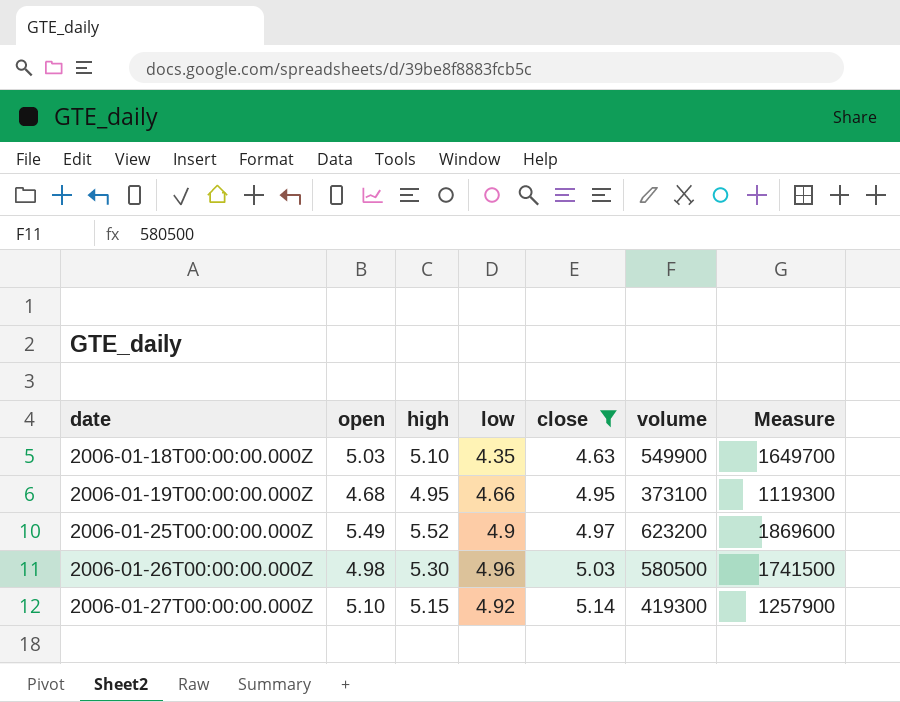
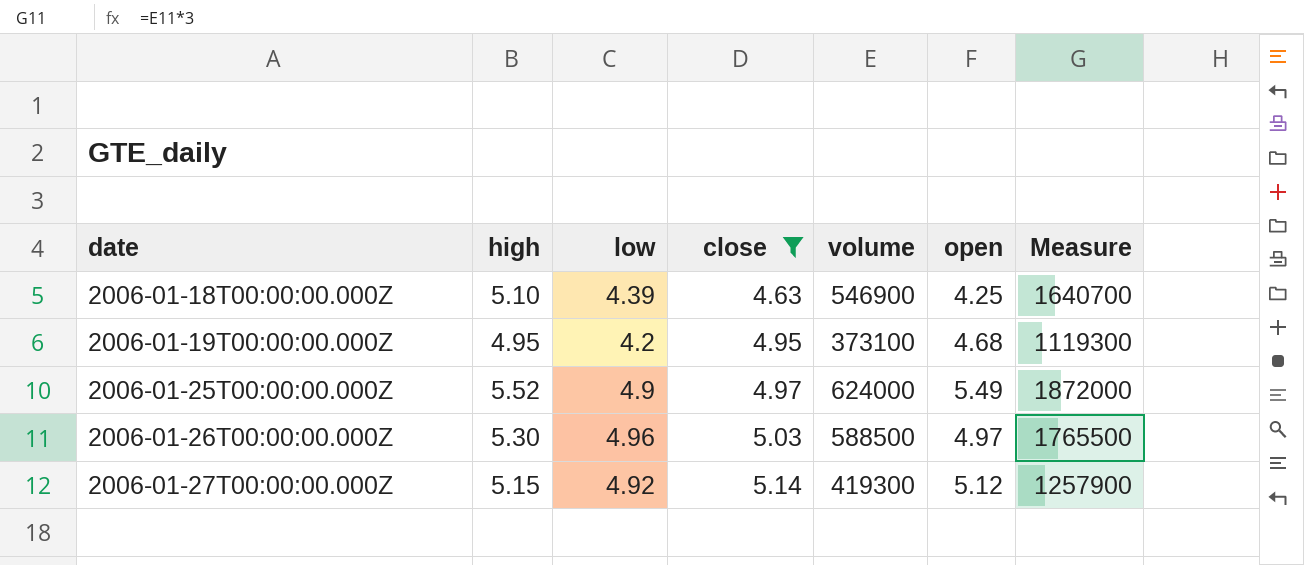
column open | position: 2 -> 6
2006-01-18T00:00:00.000Z | low: 4.35 -> 4.39
2006-01-18T00:00:00.000Z | volume: 549900 -> 546900
2006-01-18T00:00:00.000Z | open: 5.03 -> 4.25
2006-01-18T00:00:00.000Z | Measure: 1649700 -> 1640700
2006-01-19T00:00:00.000Z | low: 4.66 -> 4.2
2006-01-25T00:00:00.000Z | volume: 623200 -> 624000
2006-01-25T00:00:00.000Z | Measure: 1869600 -> 1872000
2006-01-26T00:00:00.000Z | volume: 580500 -> 588500
2006-01-26T00:00:00.000Z | open: 4.98 -> 4.97
2006-01-26T00:00:00.000Z | Measure: 1741500 -> 1765500
2006-01-27T00:00:00.000Z | open: 5.10 -> 5.12

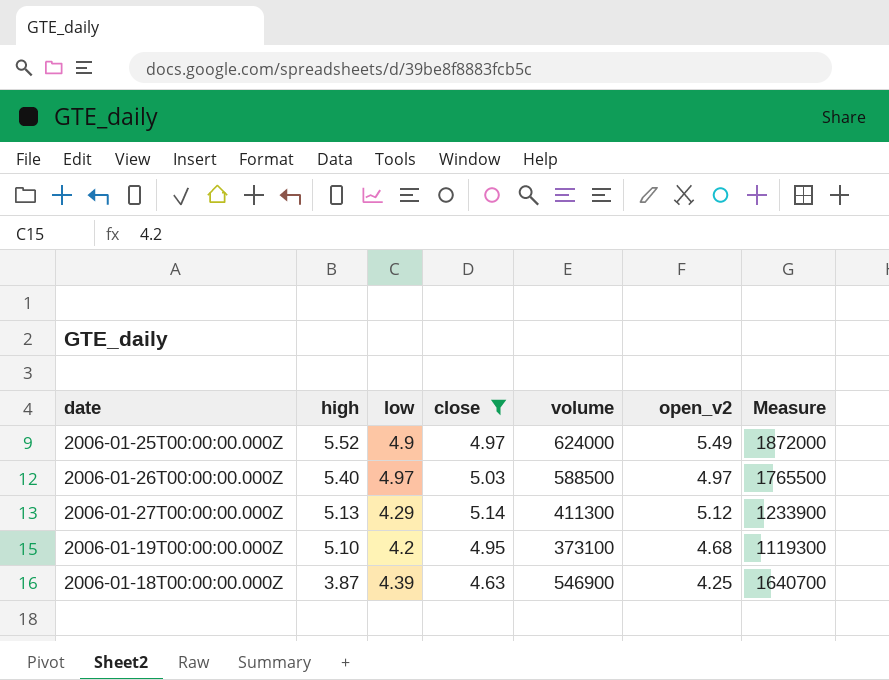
row order: date ascending -> high descending
column name: open -> open_v2
2006-01-26T00:00:00.000Z | high: 5.30 -> 5.40
2006-01-26T00:00:00.000Z | low: 4.96 -> 4.97
2006-01-27T00:00:00.000Z | high: 5.15 -> 5.13
2006-01-27T00:00:00.000Z | low: 4.92 -> 4.29
2006-01-27T00:00:00.000Z | volume: 419300 -> 411300
2006-01-27T00:00:00.000Z | Measure: 1257900 -> 1233900
2006-01-19T00:00:00.000Z | high: 4.95 -> 5.10
2006-01-18T00:00:00.000Z | high: 5.10 -> 3.87

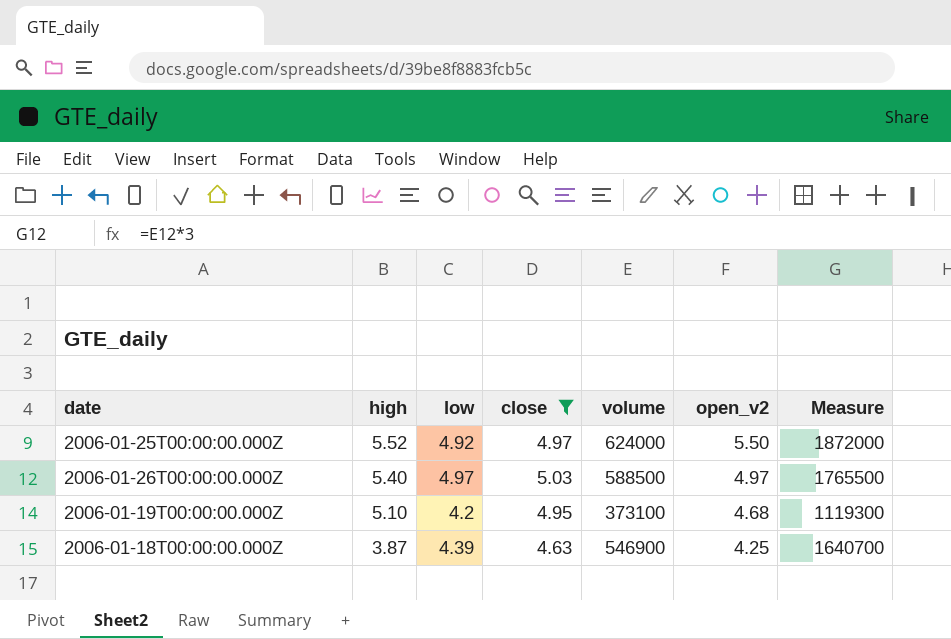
row 2006-01-27T00:00:00.000Z: 5.13 | 4.29 | 5.14 | 411300 | 5.12 | 1233900 -> none
2006-01-25T00:00:00.000Z | low: 4.9 -> 4.92
2006-01-25T00:00:00.000Z | open_v2: 5.49 -> 5.50

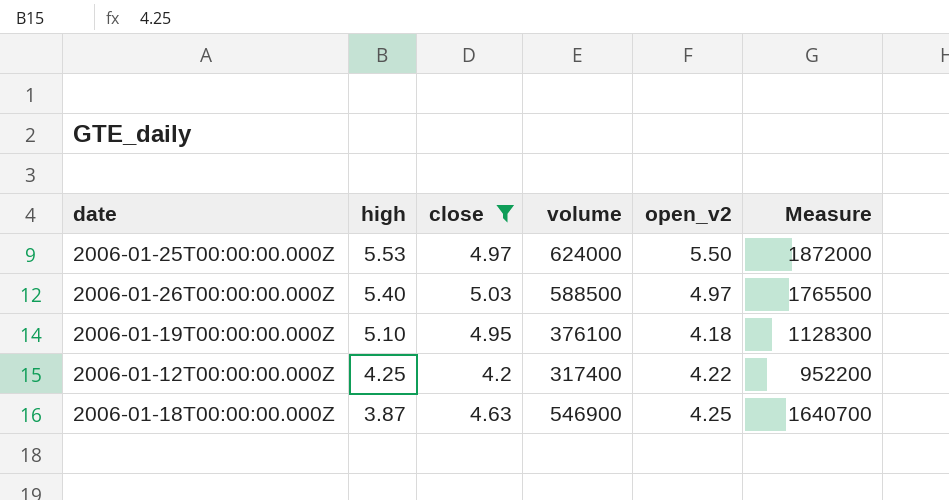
column low | position: 3 -> none
2006-01-25T00:00:00.000Z | high: 5.52 -> 5.53
2006-01-19T00:00:00.000Z | volume: 373100 -> 376100
2006-01-19T00:00:00.000Z | open_v2: 4.68 -> 4.18
2006-01-19T00:00:00.000Z | Measure: 1119300 -> 1128300
row 2006-01-12T00:00:00.000Z: none -> 4.25 | 4.2 | 317400 | 4.22 | 952200

